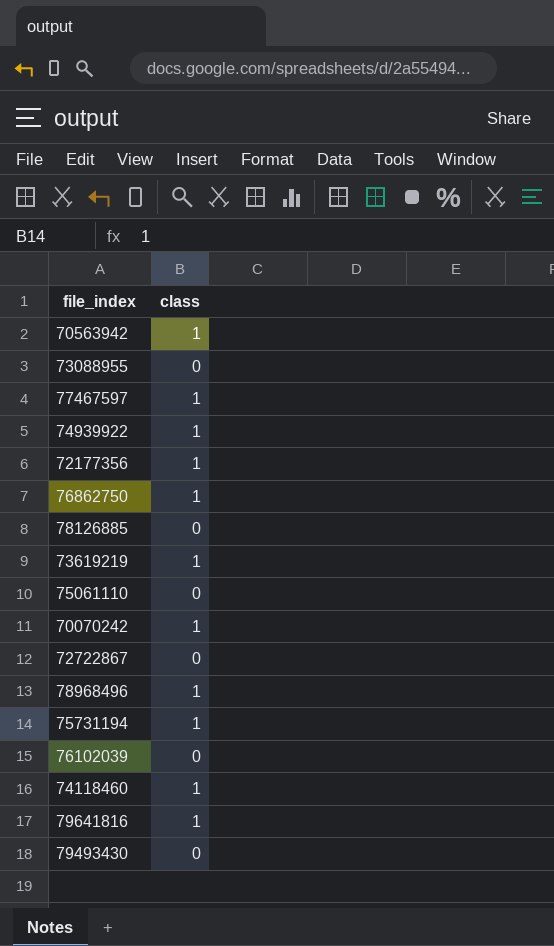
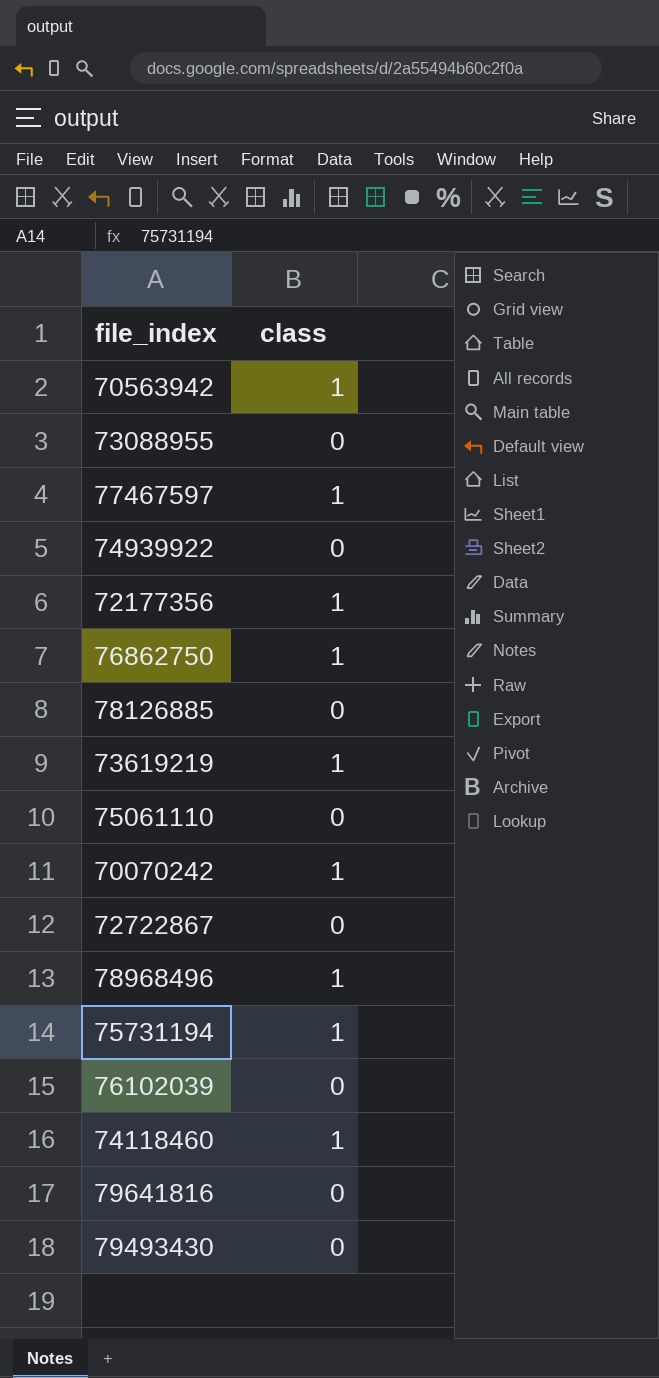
74939922 | class: 1 -> 0
79641816 | class: 1 -> 0

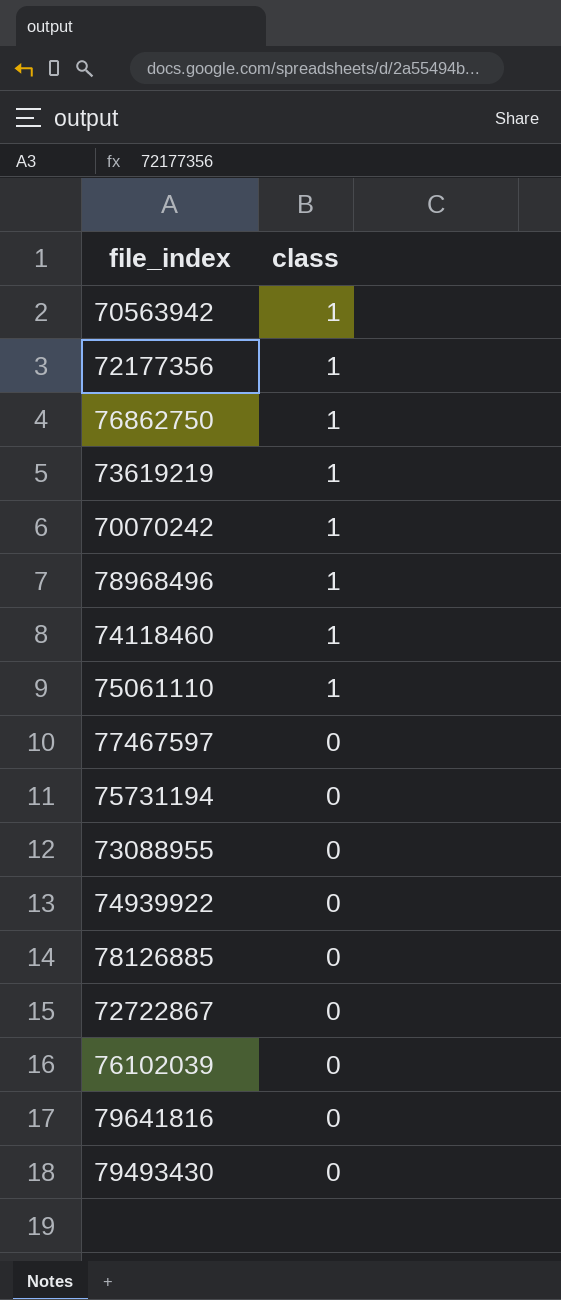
row order: none -> class descending
75061110 | class: 0 -> 1
77467597 | class: 1 -> 0
75731194 | class: 1 -> 0

